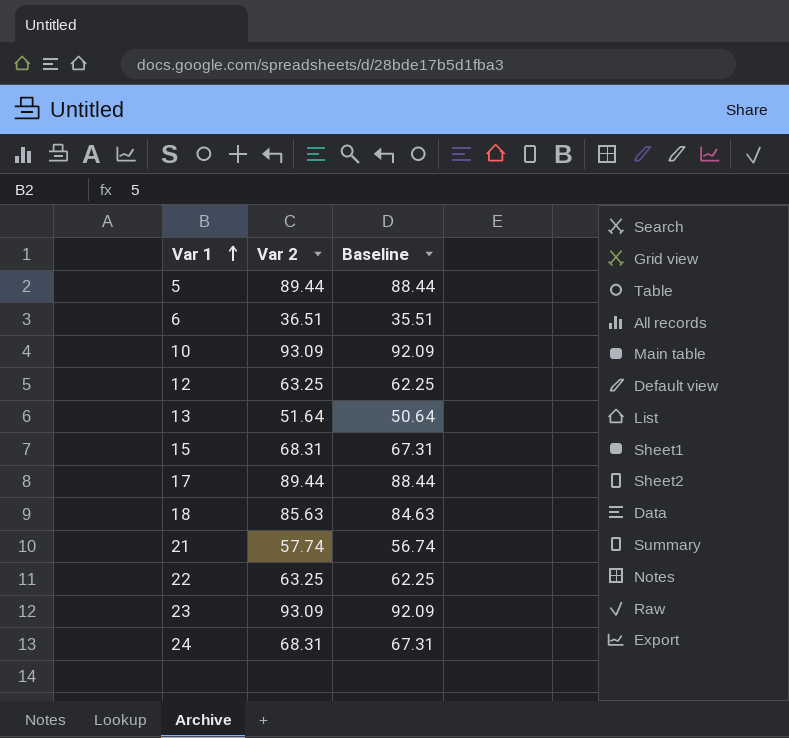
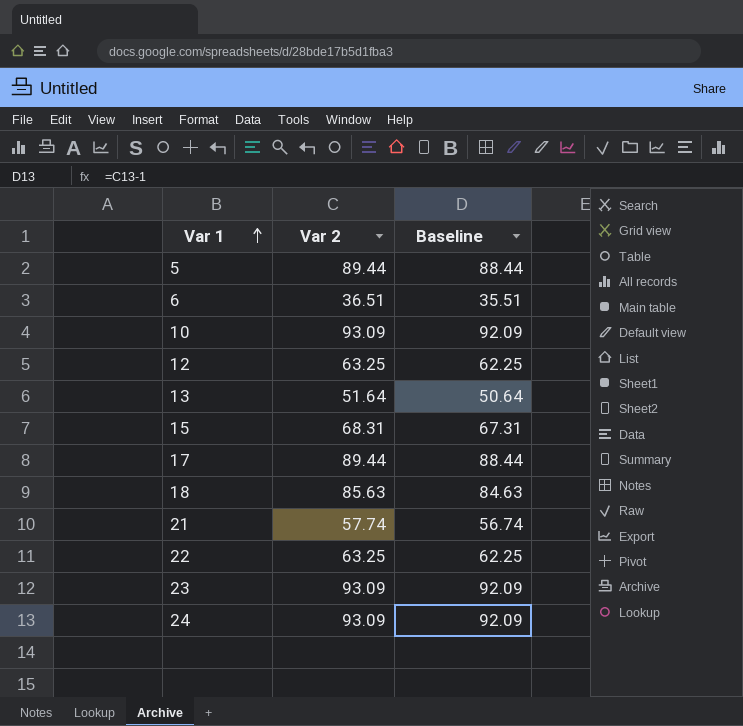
24 | Var 2: 68.31 -> 93.09
24 | Baseline: 67.31 -> 92.09

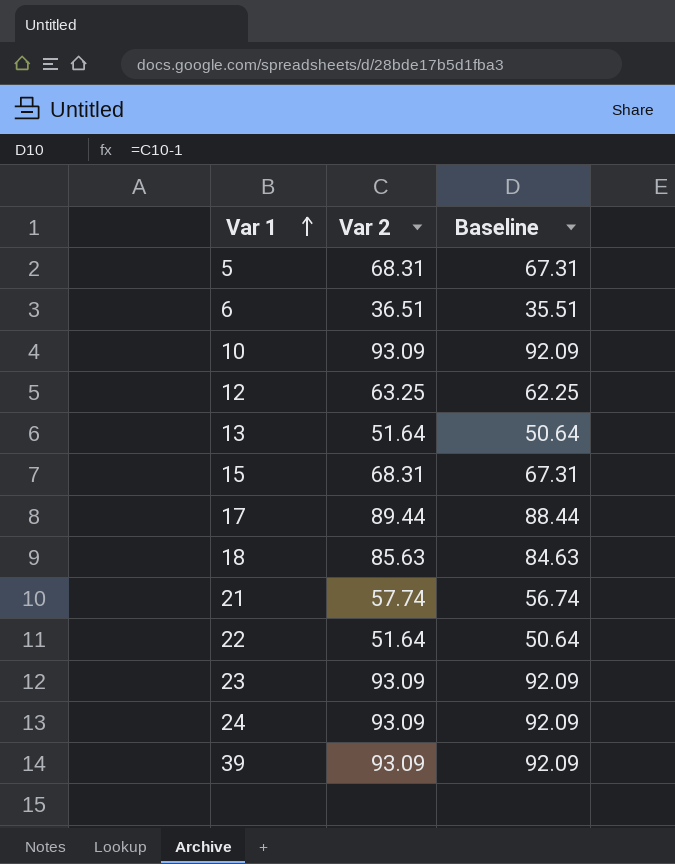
5 | Var 2: 89.44 -> 68.31
5 | Baseline: 88.44 -> 67.31
22 | Var 2: 63.25 -> 51.64
22 | Baseline: 62.25 -> 50.64
row 39: none -> 93.09 | 92.09

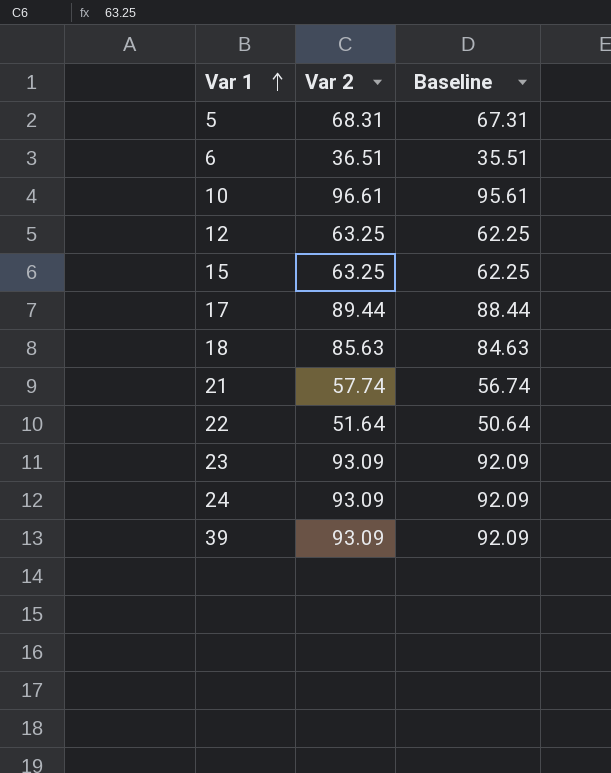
row 13: 51.64 | 50.64 -> none
10 | Var 2: 93.09 -> 96.61
10 | Baseline: 92.09 -> 95.61
15 | Var 2: 68.31 -> 63.25
15 | Baseline: 67.31 -> 62.25

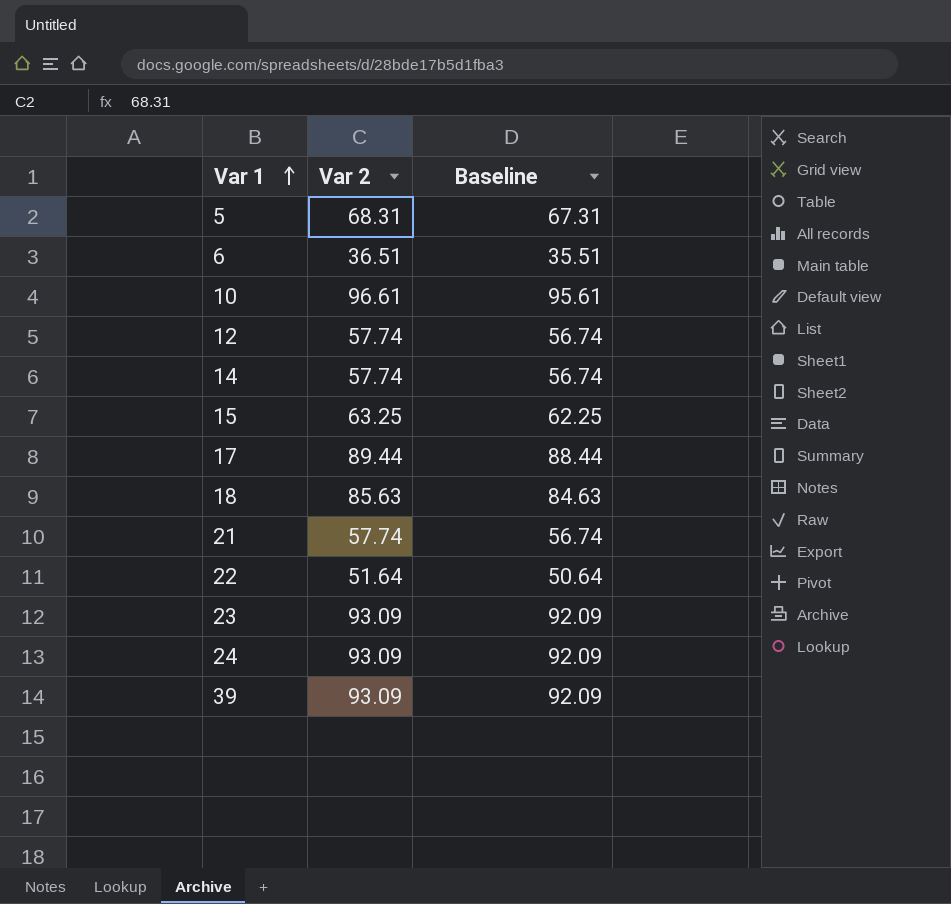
12 | Var 2: 63.25 -> 57.74
12 | Baseline: 62.25 -> 56.74
row 14: none -> 57.74 | 56.74

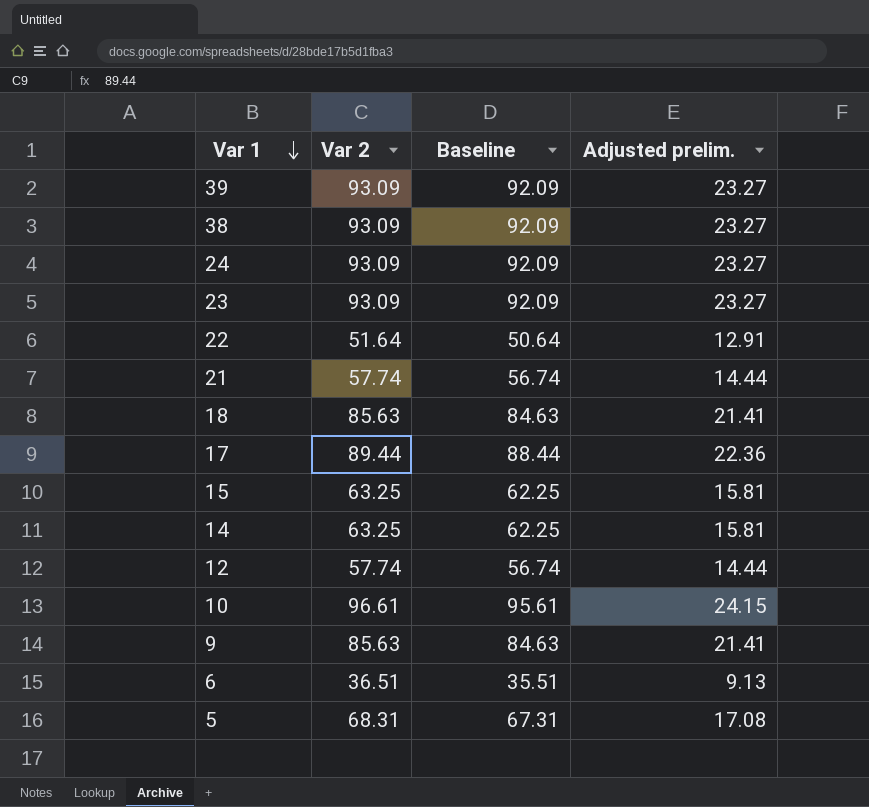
row order: Var 1 ascending -> Var 1 descending
column Adjusted prelim. | formula: none -> [Var 2] * 0.25
row 38: none -> 93.09 | 92.09 | 23.27
14 | Var 2: 57.74 -> 63.25
14 | Baseline: 56.74 -> 62.25
row 9: none -> 85.63 | 84.63 | 21.41

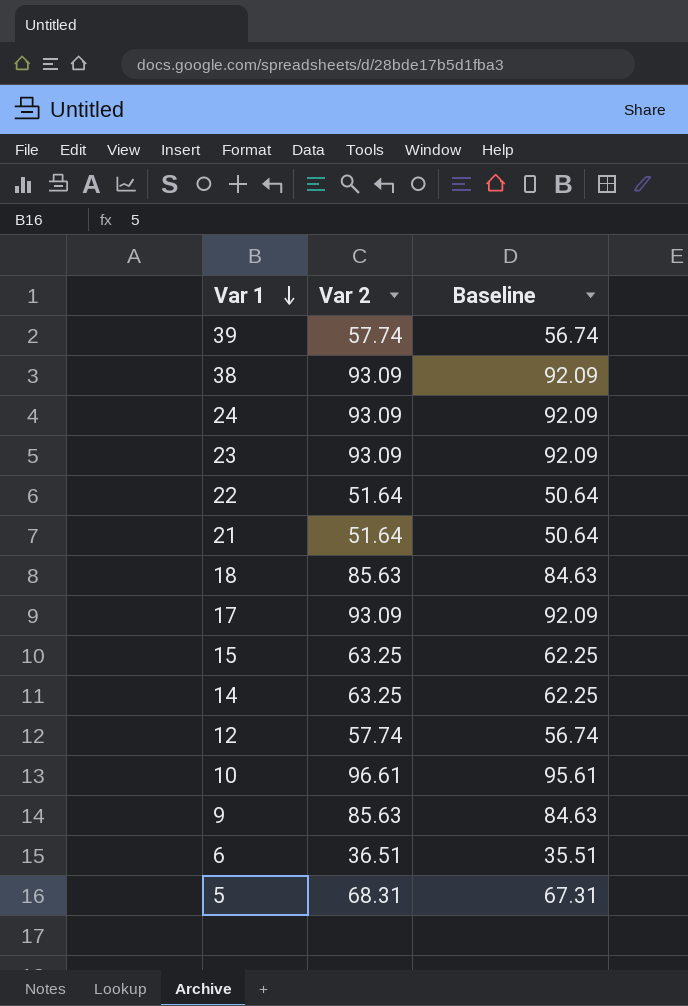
column Adjusted prelim. | formula: [Var 2] * 0.25 -> none
39 | Var 2: 93.09 -> 57.74
39 | Baseline: 92.09 -> 56.74
21 | Var 2: 57.74 -> 51.64
21 | Baseline: 56.74 -> 50.64
17 | Var 2: 89.44 -> 93.09
17 | Baseline: 88.44 -> 92.09

